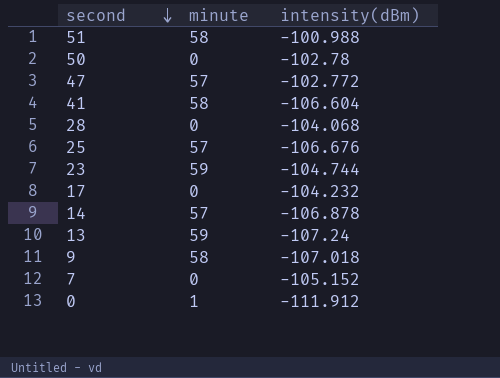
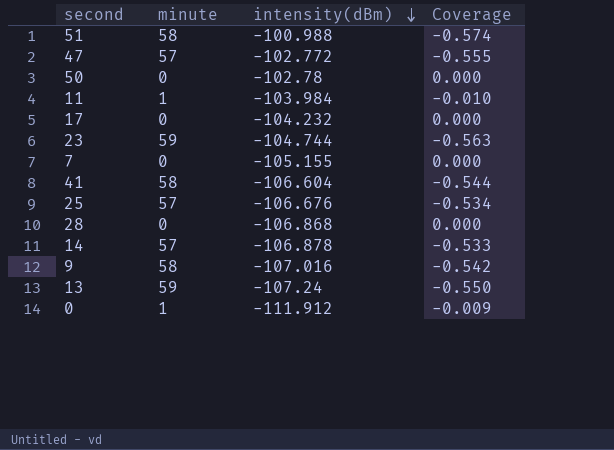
row order: second descending -> intensity(dBm) descending
column Coverage | formula: none -> [minute] / [intensity(dBm)]
row 11: none -> 1 | -103.984 | -0.010
7 | intensity(dBm): -105.152 -> -105.155
28 | intensity(dBm): -104.068 -> -106.868
9 | intensity(dBm): -107.018 -> -107.016

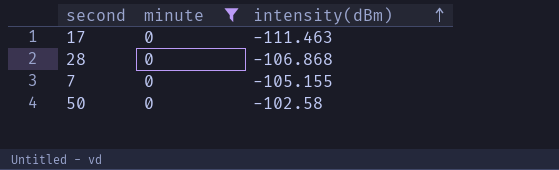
filter: none -> minute = 0
row order: intensity(dBm) descending -> intensity(dBm) ascending
column Coverage | formula: [minute] / [intensity(dBm)] -> none
17 | intensity(dBm): -104.232 -> -111.463
50 | intensity(dBm): -102.78 -> -102.58

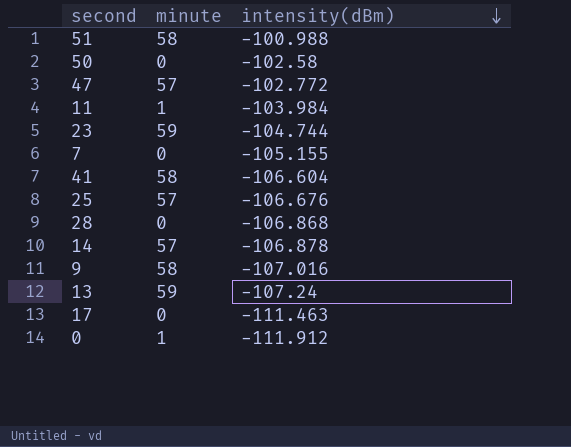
filter: minute = 0 -> none
row order: intensity(dBm) ascending -> intensity(dBm) descending

